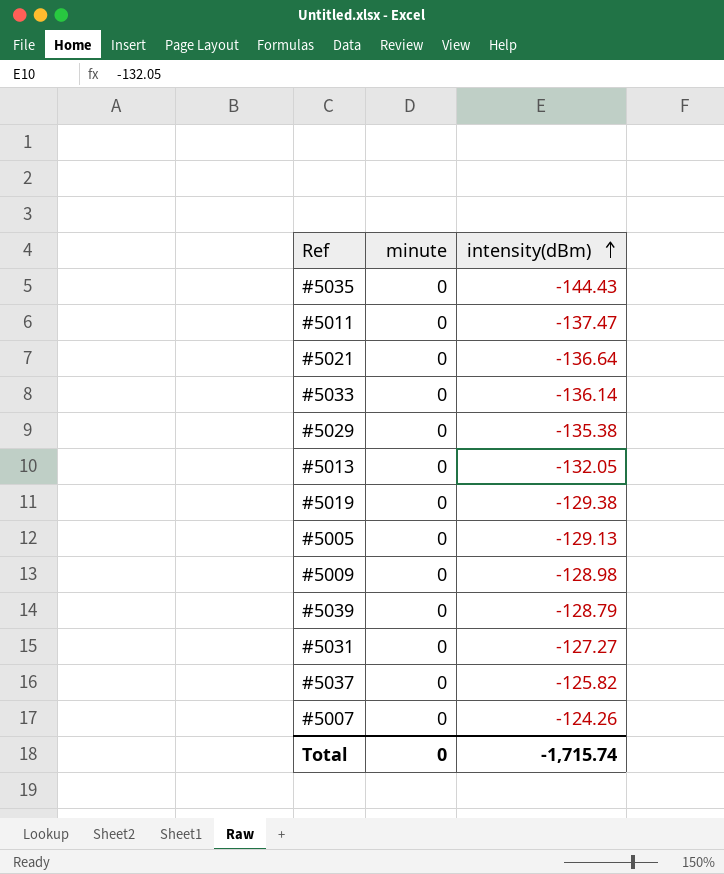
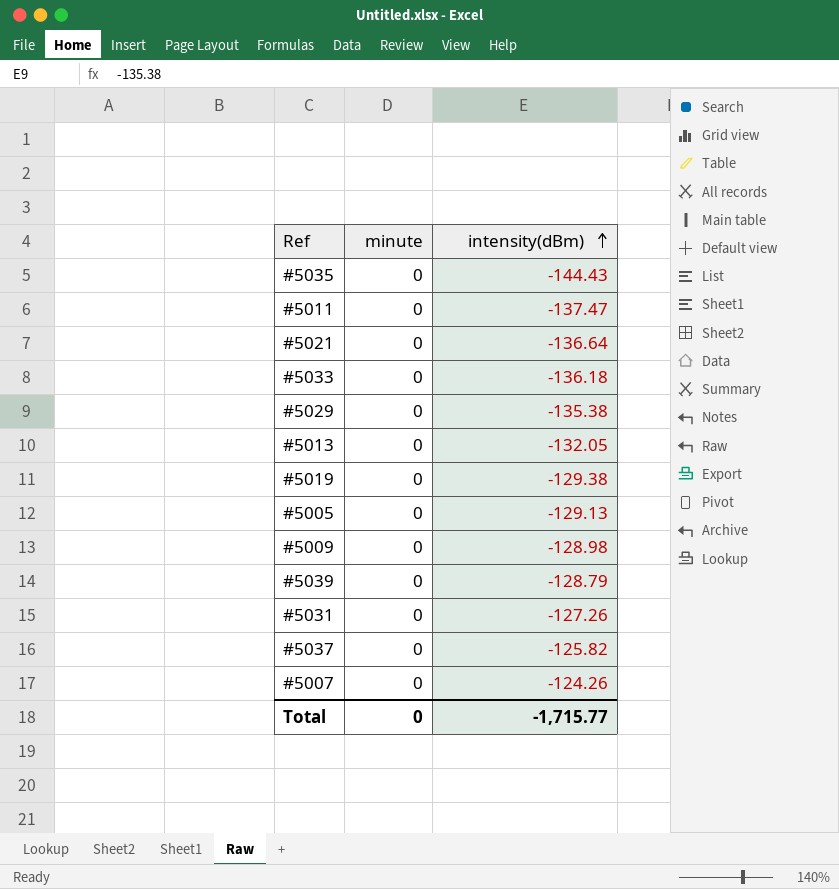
#5033 | intensity(dBm): -136.14 -> -136.18
#5031 | intensity(dBm): -127.27 -> -127.26
Total | intensity(dBm): -1,715.74 -> -1,715.77

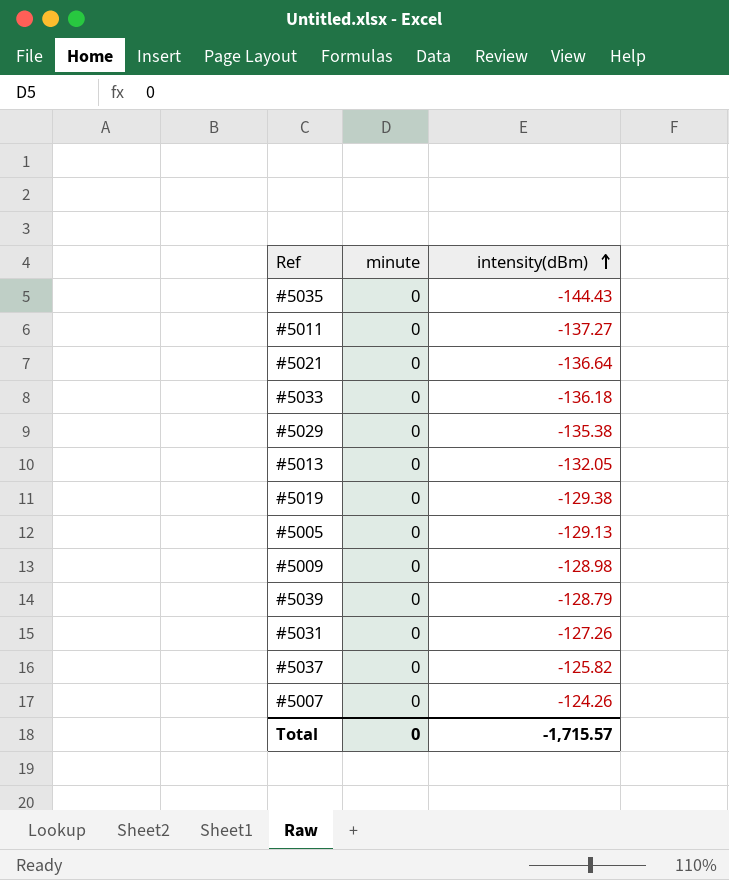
#5011 | intensity(dBm): -137.47 -> -137.27
Total | intensity(dBm): -1,715.77 -> -1,715.57

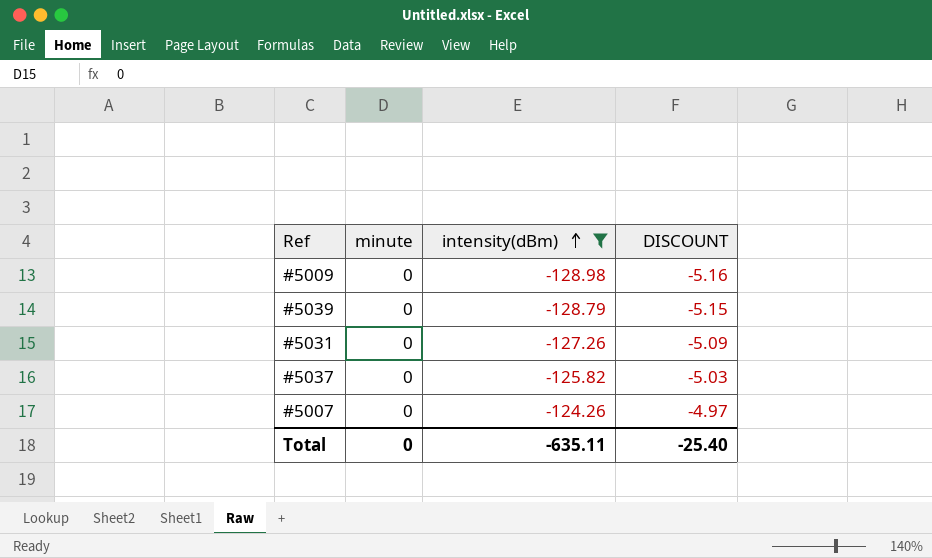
filter: none -> intensity(dBm) >= -128.98
column DISCOUNT | formula: none -> [intensity(dBm)] * 0.04
Total | intensity(dBm): -1,715.57 -> -635.11

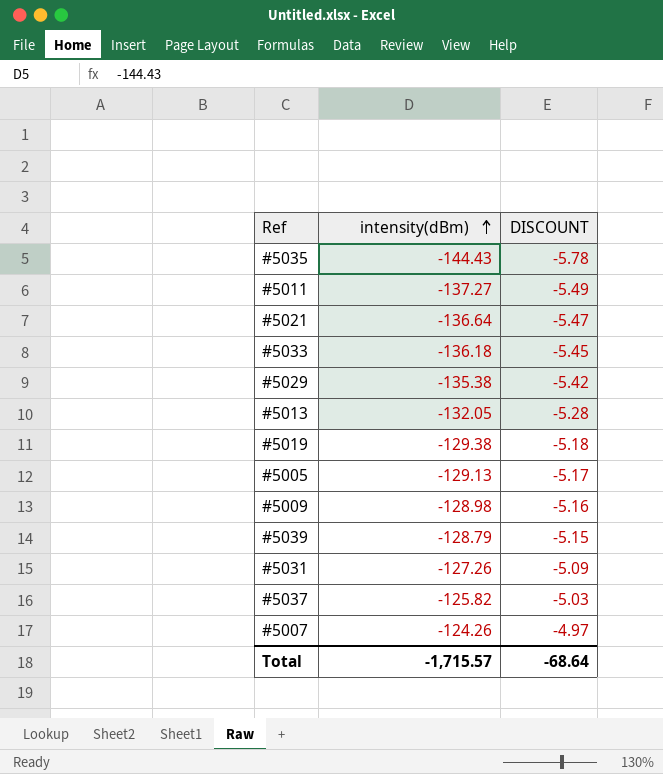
filter: intensity(dBm) >= -128.98 -> none
column minute | position: 2 -> none
Total | intensity(dBm): -635.11 -> -1,715.57
Total | DISCOUNT: -25.40 -> -68.64

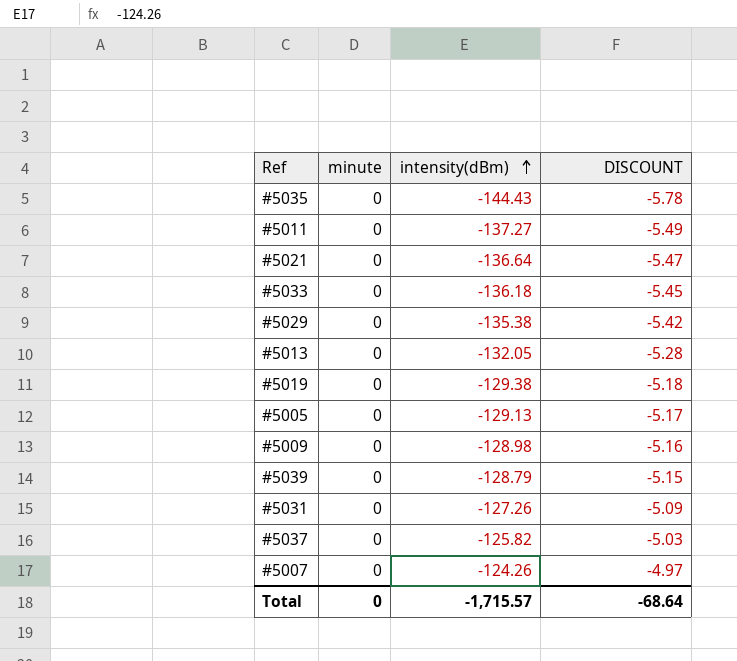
column minute | position: none -> 2

